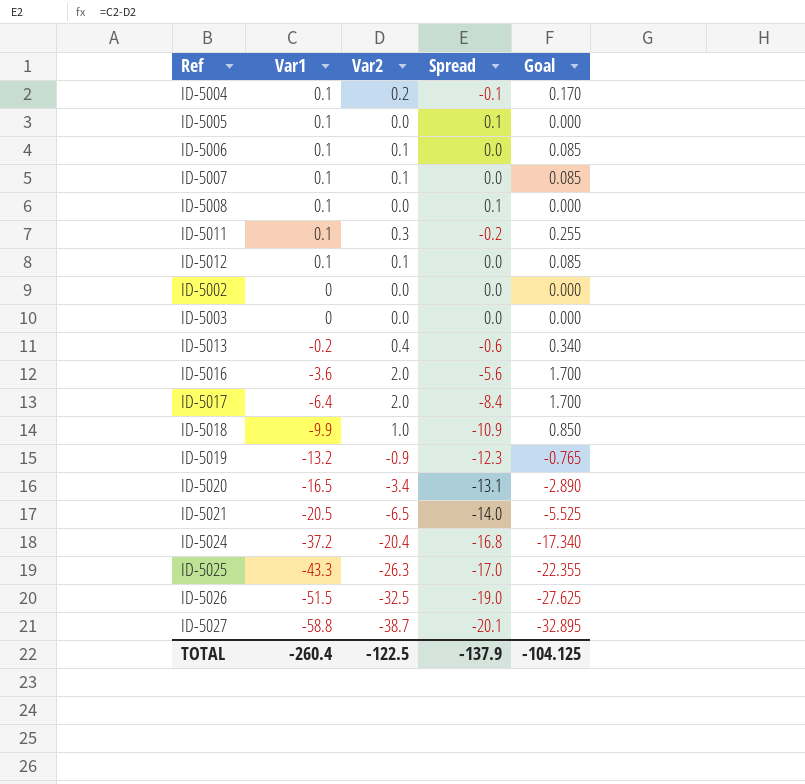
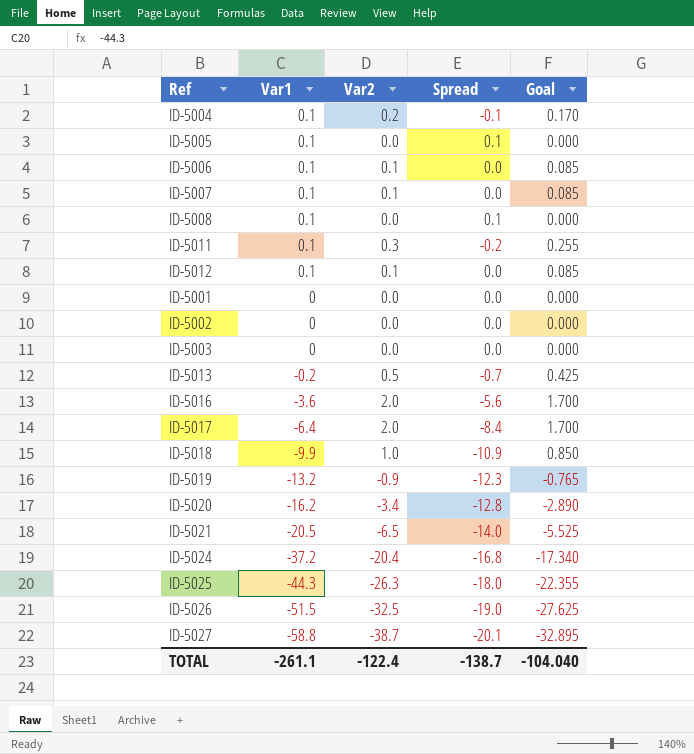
row ID-5001: none -> 0 | 0.0 | 0.0 | 0.000
ID-5013 | Var2: 0.4 -> 0.5
ID-5013 | Spread: -0.6 -> -0.7
ID-5013 | Goal: 0.340 -> 0.425
ID-5020 | Var1: -16.5 -> -16.2
ID-5020 | Spread: -13.1 -> -12.8
ID-5025 | Var1: -43.3 -> -44.3
ID-5025 | Spread: -17.0 -> -18.0
TOTAL | Var1: -260.4 -> -261.1
TOTAL | Var2: -122.5 -> -122.4
TOTAL | Spread: -137.9 -> -138.7
TOTAL | Goal: -104.125 -> -104.040

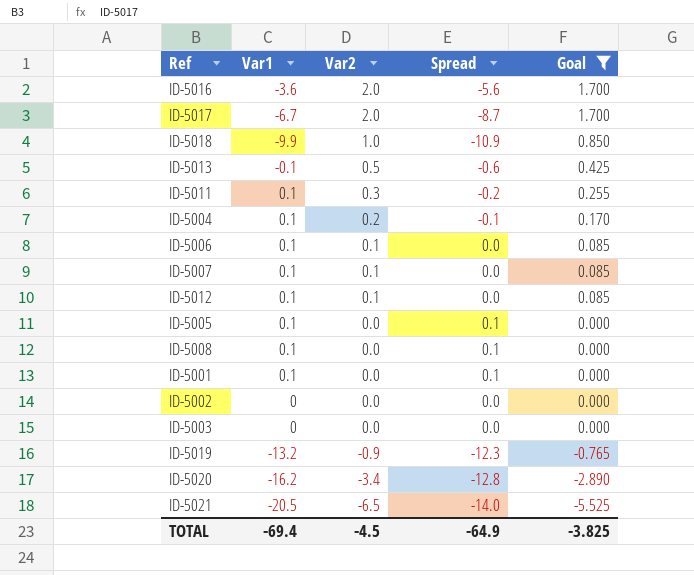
filter: none -> Goal >= -5.525
row order: Var1 descending -> Var2 descending
ID-5017 | Var1: -6.4 -> -6.7
ID-5017 | Spread: -8.4 -> -8.7
ID-5013 | Var1: -0.2 -> -0.1
ID-5013 | Spread: -0.7 -> -0.6
ID-5001 | Var1: 0 -> 0.1
ID-5001 | Spread: 0.0 -> 0.1
TOTAL | Var1: -261.1 -> -69.4
TOTAL | Var2: -122.4 -> -4.5
TOTAL | Spread: -138.7 -> -64.9
TOTAL | Goal: -104.040 -> -3.825

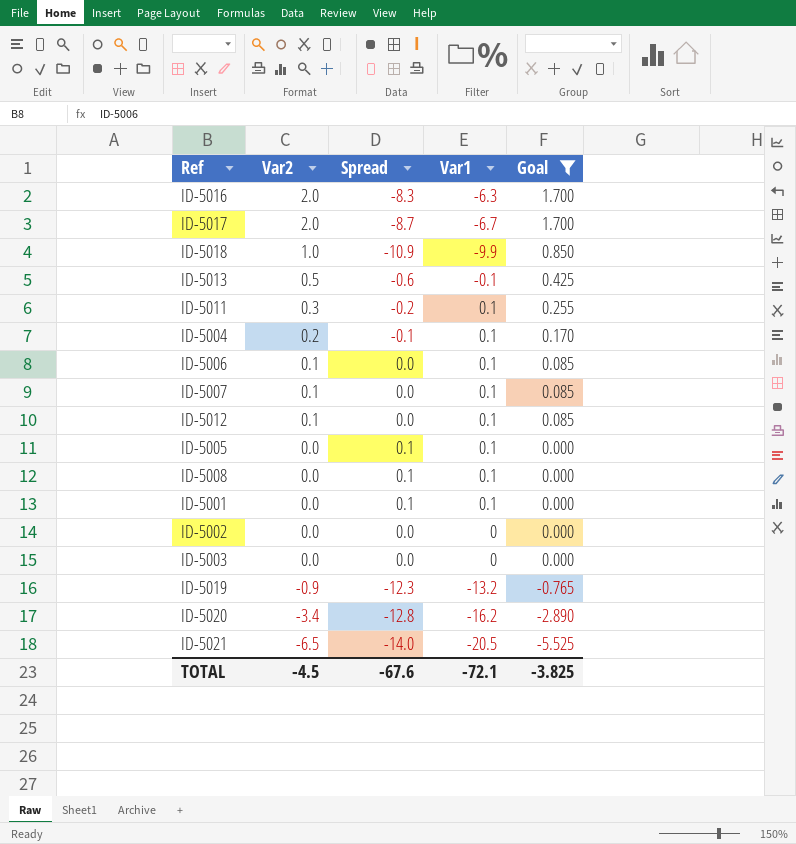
column Var1 | position: 2 -> 4
ID-5016 | Spread: -5.6 -> -8.3
ID-5016 | Var1: -3.6 -> -6.3
TOTAL | Spread: -64.9 -> -67.6
TOTAL | Var1: -69.4 -> -72.1

